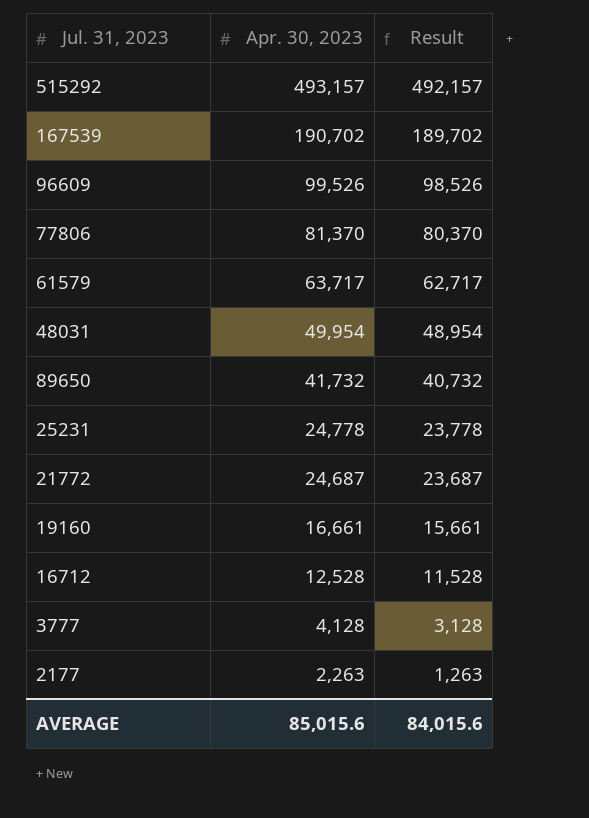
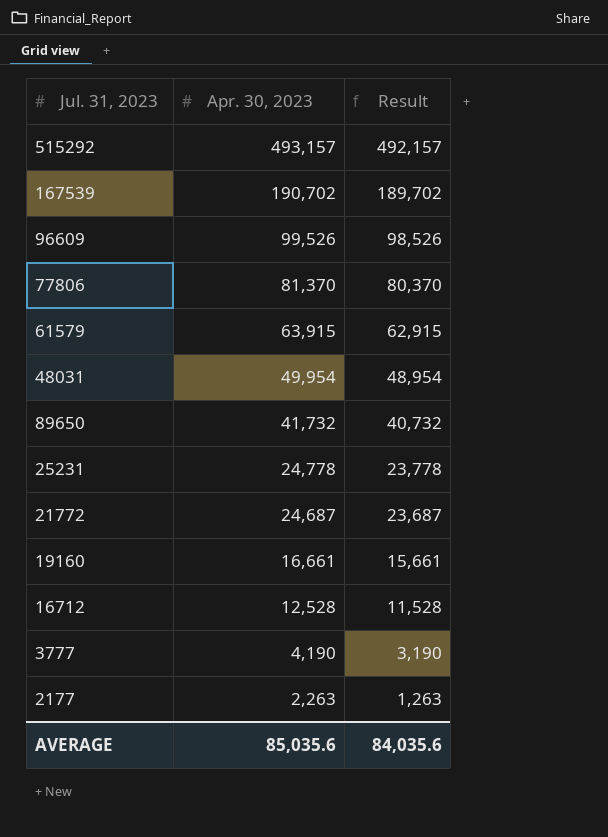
61579 | Apr. 30, 2023: 63,717 -> 63,915
61579 | Result: 62,717 -> 62,915
3777 | Apr. 30, 2023: 4,128 -> 4,190
3777 | Result: 3,128 -> 3,190
AVERAGE | Apr. 30, 2023: 85,015.6 -> 85,035.6
AVERAGE | Result: 84,015.6 -> 84,035.6

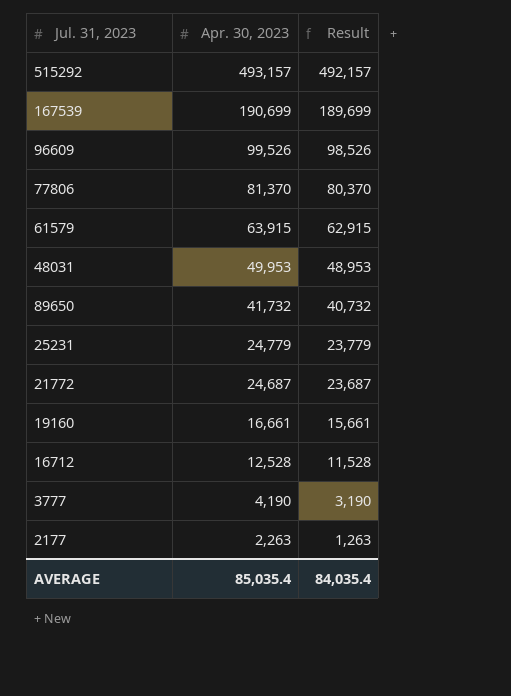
167539 | Apr. 30, 2023: 190,702 -> 190,699
167539 | Result: 189,702 -> 189,699
48031 | Apr. 30, 2023: 49,954 -> 49,953
48031 | Result: 48,954 -> 48,953
25231 | Apr. 30, 2023: 24,778 -> 24,779
25231 | Result: 23,778 -> 23,779
AVERAGE | Apr. 30, 2023: 85,035.6 -> 85,035.4
AVERAGE | Result: 84,035.6 -> 84,035.4

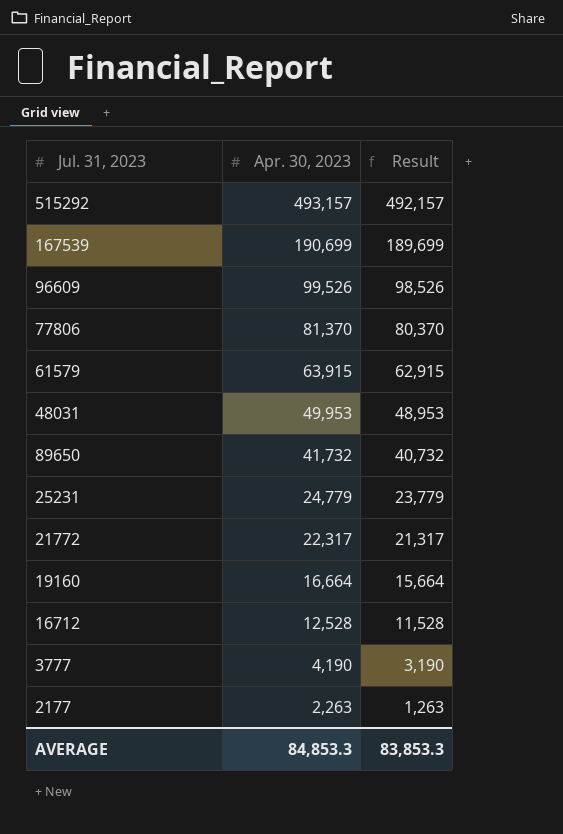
21772 | Apr. 30, 2023: 24,687 -> 22,317
21772 | Result: 23,687 -> 21,317
19160 | Apr. 30, 2023: 16,661 -> 16,664
19160 | Result: 15,661 -> 15,664
AVERAGE | Apr. 30, 2023: 85,035.4 -> 84,853.3
AVERAGE | Result: 84,035.4 -> 83,853.3

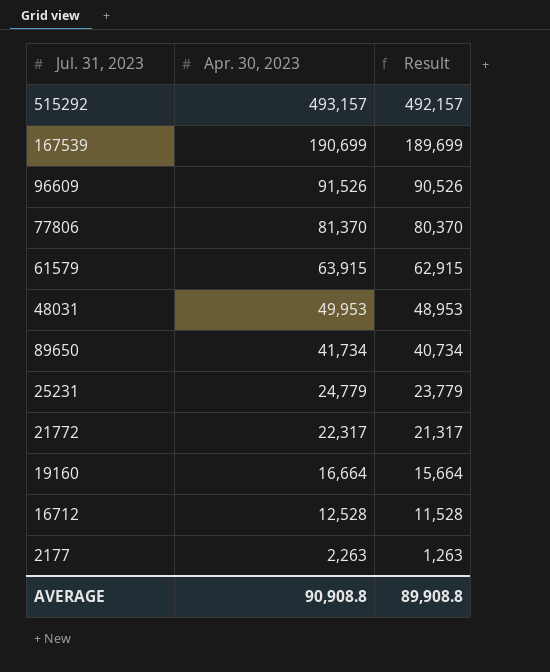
row 3777: 4,190 | 3,190 -> none
96609 | Apr. 30, 2023: 99,526 -> 91,526
96609 | Result: 98,526 -> 90,526
89650 | Apr. 30, 2023: 41,732 -> 41,734
89650 | Result: 40,732 -> 40,734
AVERAGE | Apr. 30, 2023: 84,853.3 -> 90,908.8
AVERAGE | Result: 83,853.3 -> 89,908.8

